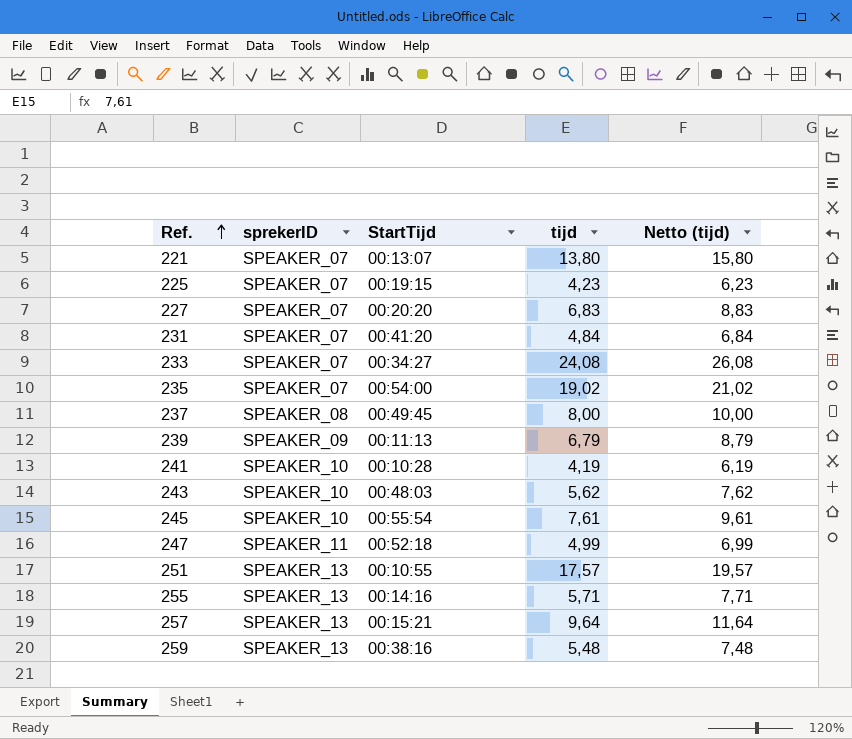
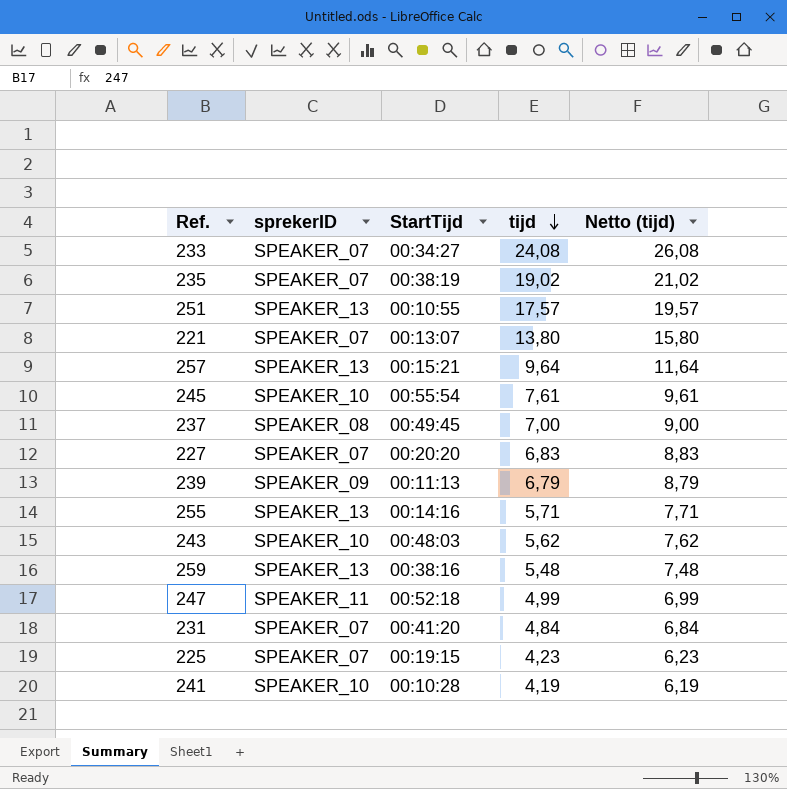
row order: Ref. ascending -> tijd descending
235 | StartTijd: 00:54:00 -> 00:38:19
237 | tijd: 8,00 -> 7,00
237 | Netto (tijd): 10,00 -> 9,00

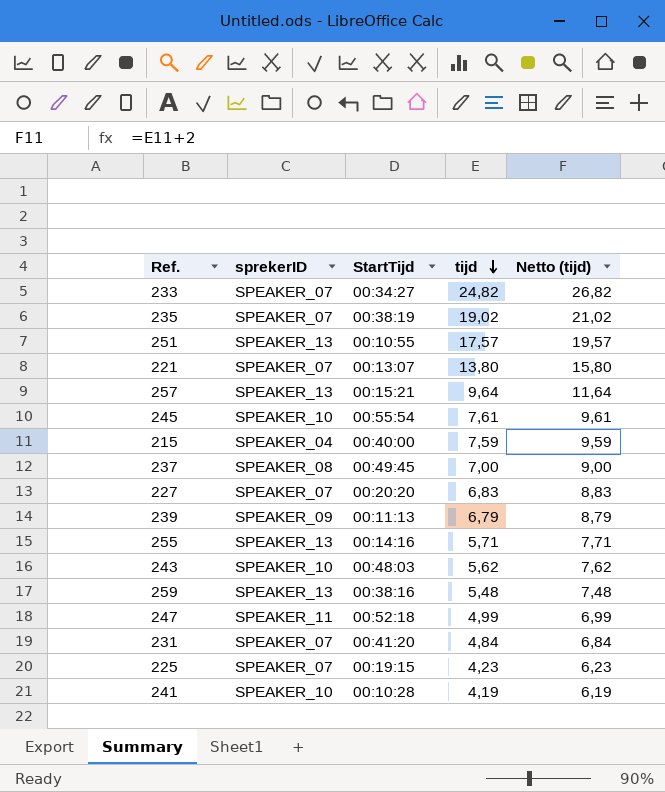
233 | tijd: 24,08 -> 24,82
233 | Netto (tijd): 26,08 -> 26,82
row 215: none -> SPEAKER_04 | 00:40:00 | 7,59 | 9,59

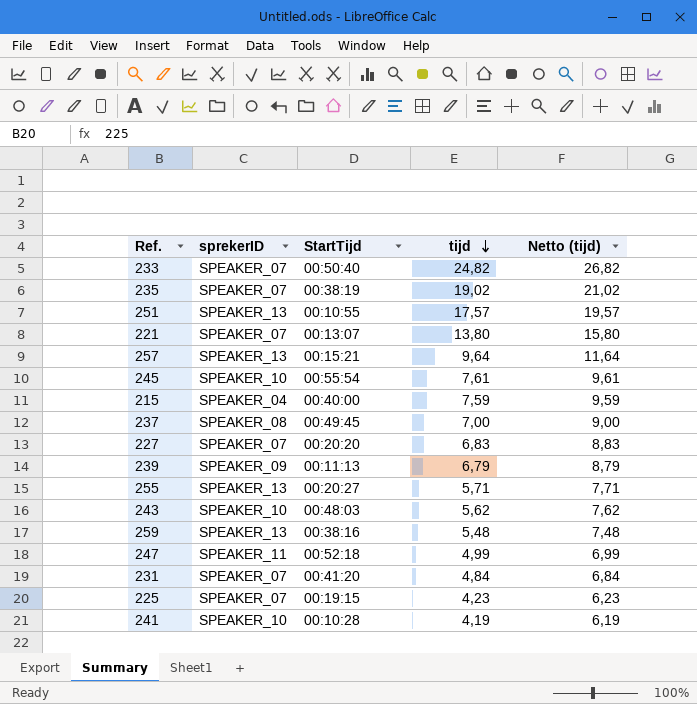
233 | StartTijd: 00:34:27 -> 00:50:40
255 | StartTijd: 00:14:16 -> 00:20:27

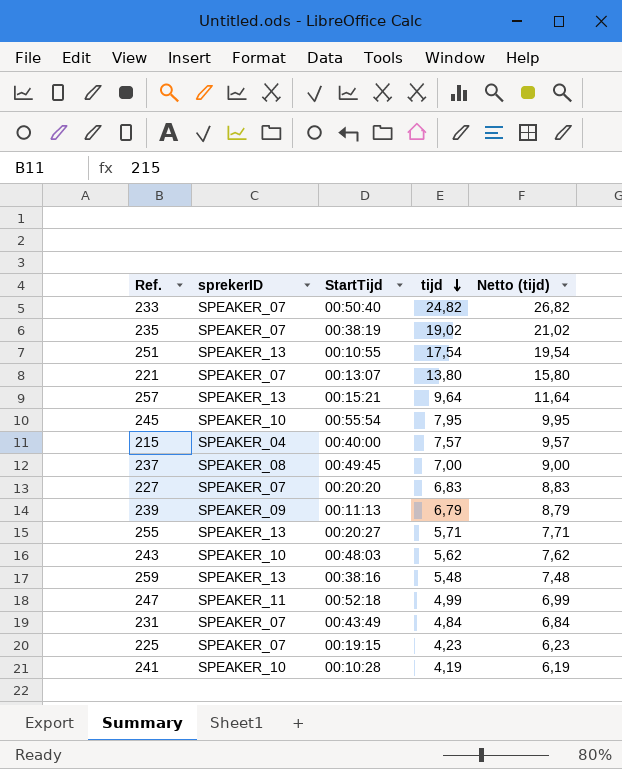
251 | tijd: 17,57 -> 17,54
251 | Netto (tijd): 19,57 -> 19,54
245 | tijd: 7,61 -> 7,95
245 | Netto (tijd): 9,61 -> 9,95
215 | tijd: 7,59 -> 7,57
215 | Netto (tijd): 9,59 -> 9,57
231 | StartTijd: 00:41:20 -> 00:43:49

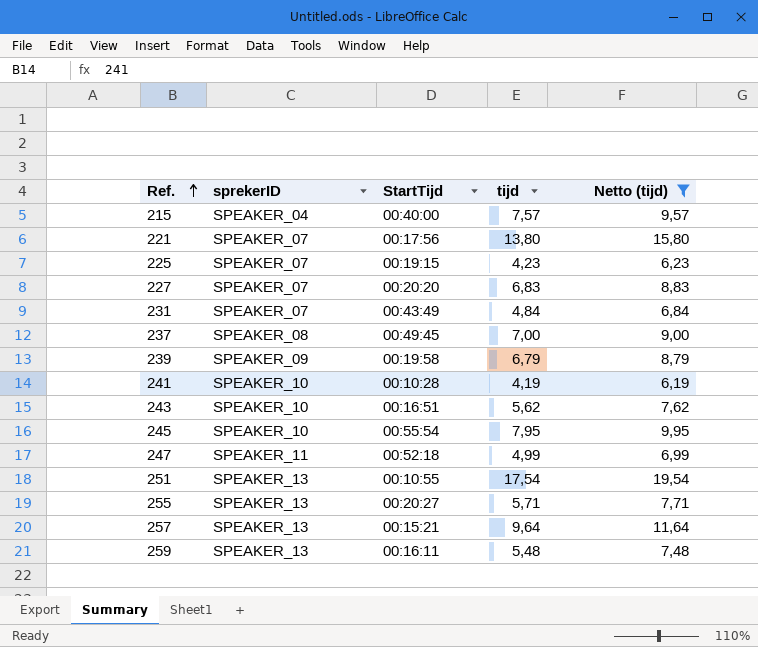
filter: none -> Netto (tijd) <= 19,54
row order: tijd descending -> Ref. ascending
221 | StartTijd: 00:13:07 -> 00:17:56
239 | StartTijd: 00:11:13 -> 00:19:58
243 | StartTijd: 00:48:03 -> 00:16:51
259 | StartTijd: 00:38:16 -> 00:16:11

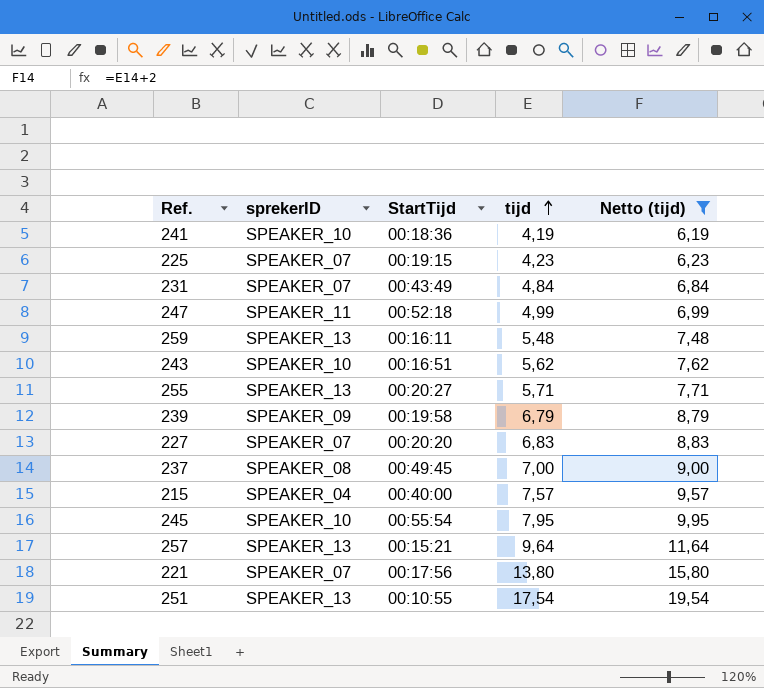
row order: Ref. ascending -> tijd ascending
241 | StartTijd: 00:10:28 -> 00:18:36

